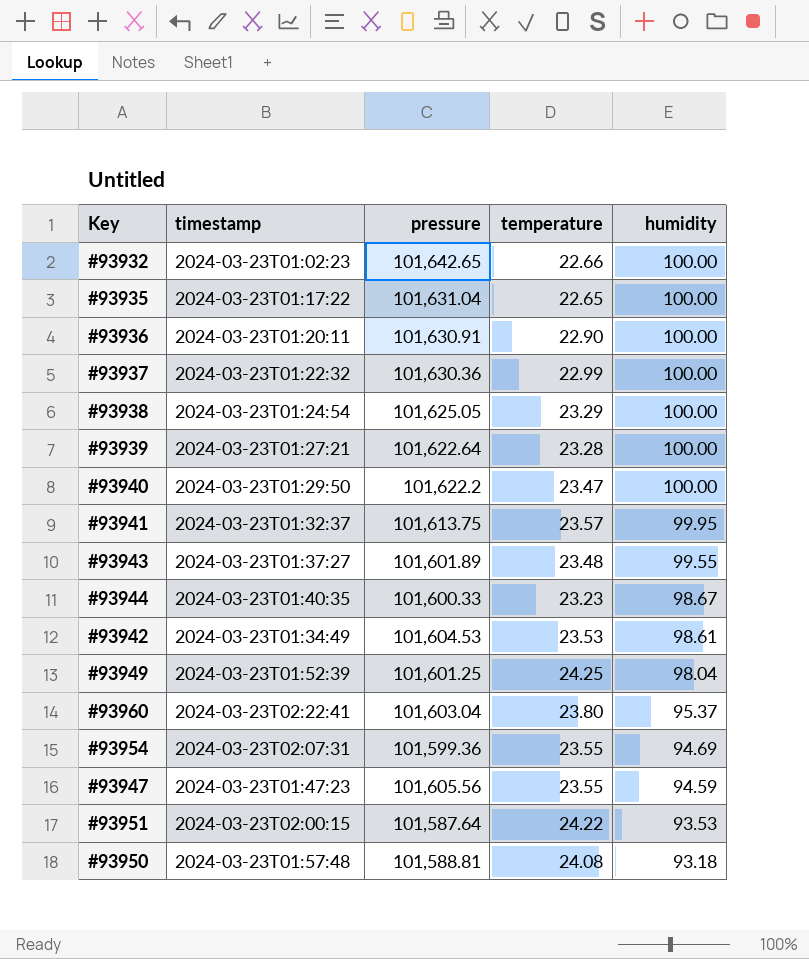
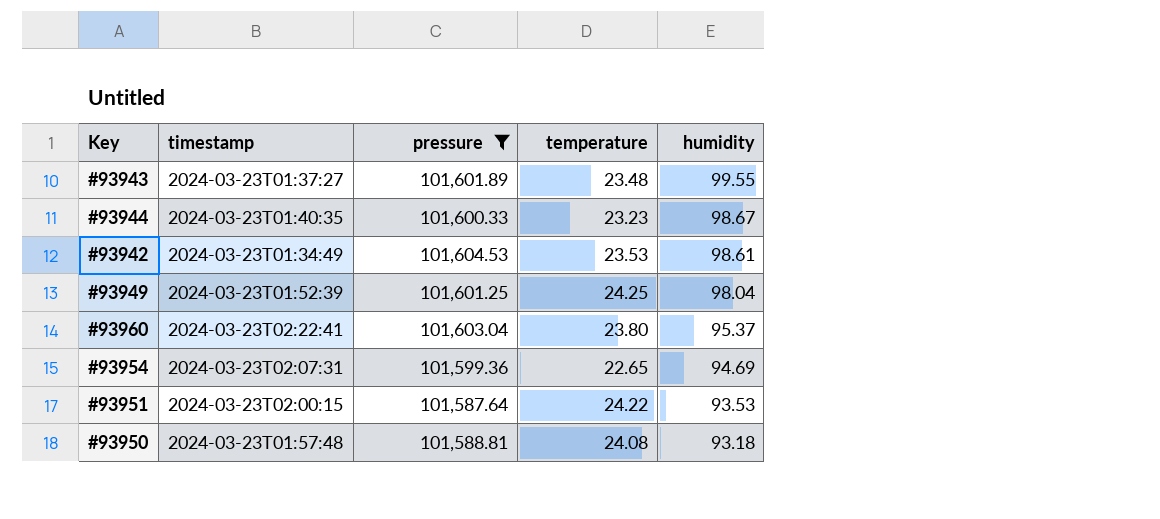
filter: none -> pressure <= 101,604.53
#93954 | temperature: 23.55 -> 22.65

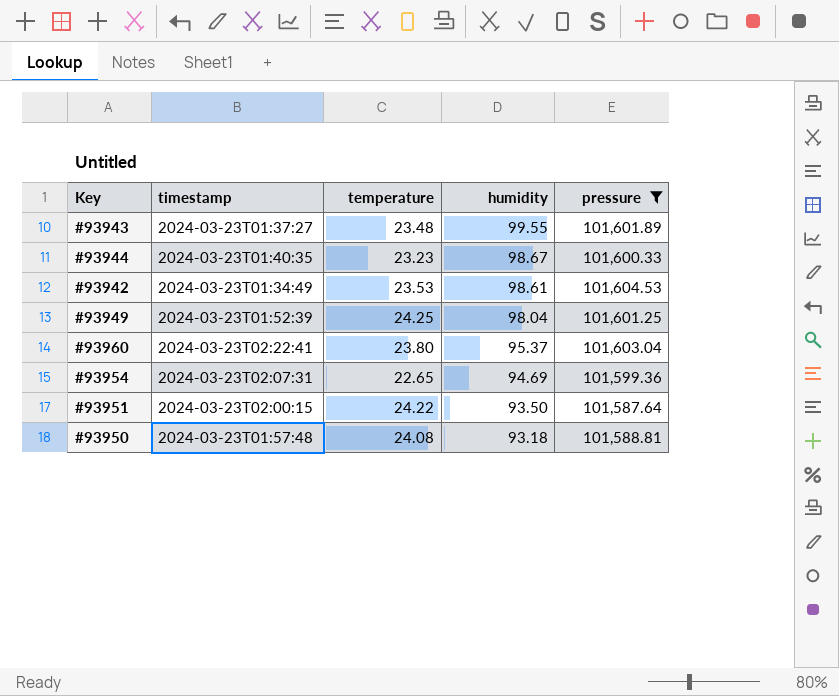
column pressure | position: 3 -> 5
#93951 | humidity: 93.53 -> 93.50

